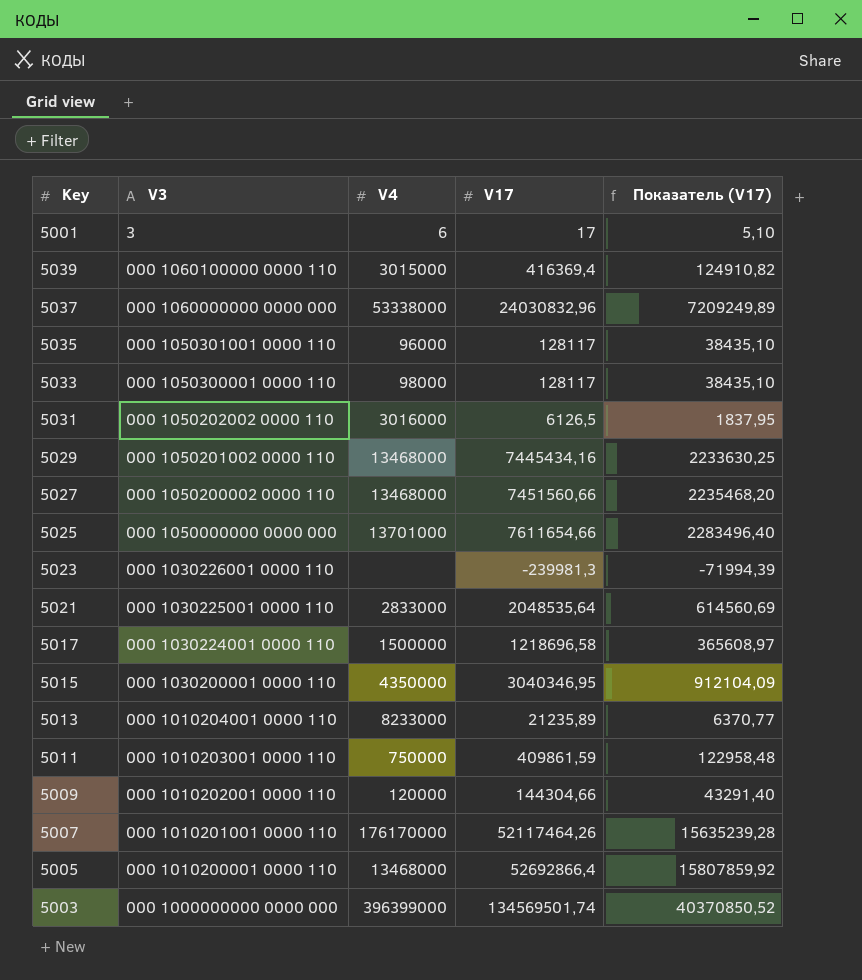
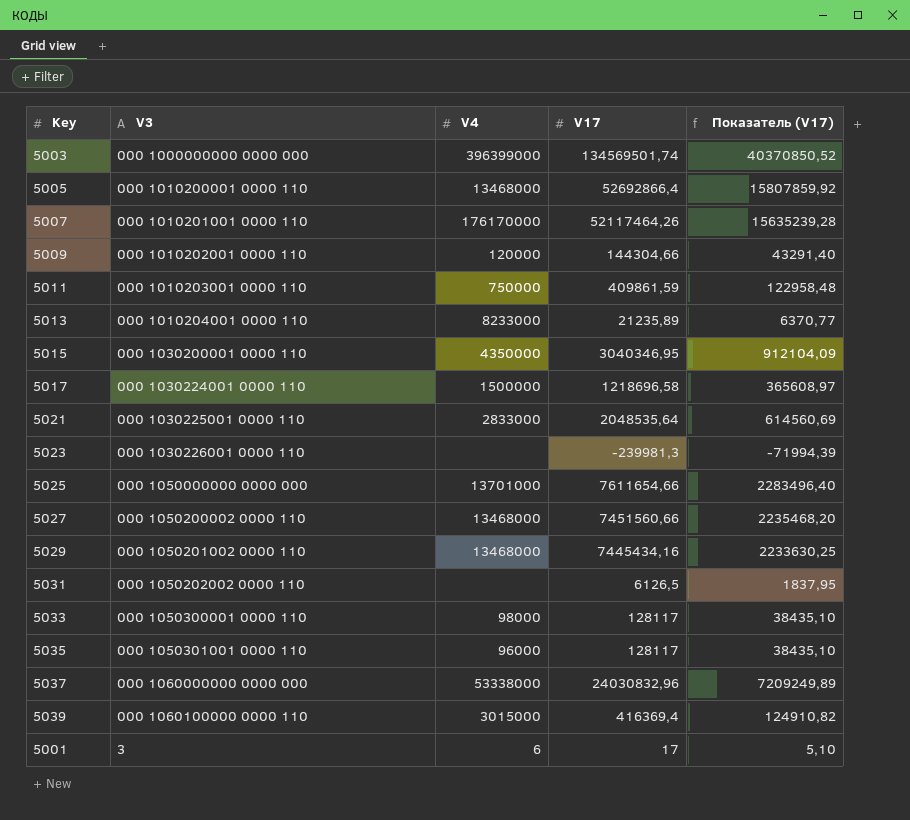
row order: V3 descending -> V3 ascending
5031 | V4: 3016000 -> none

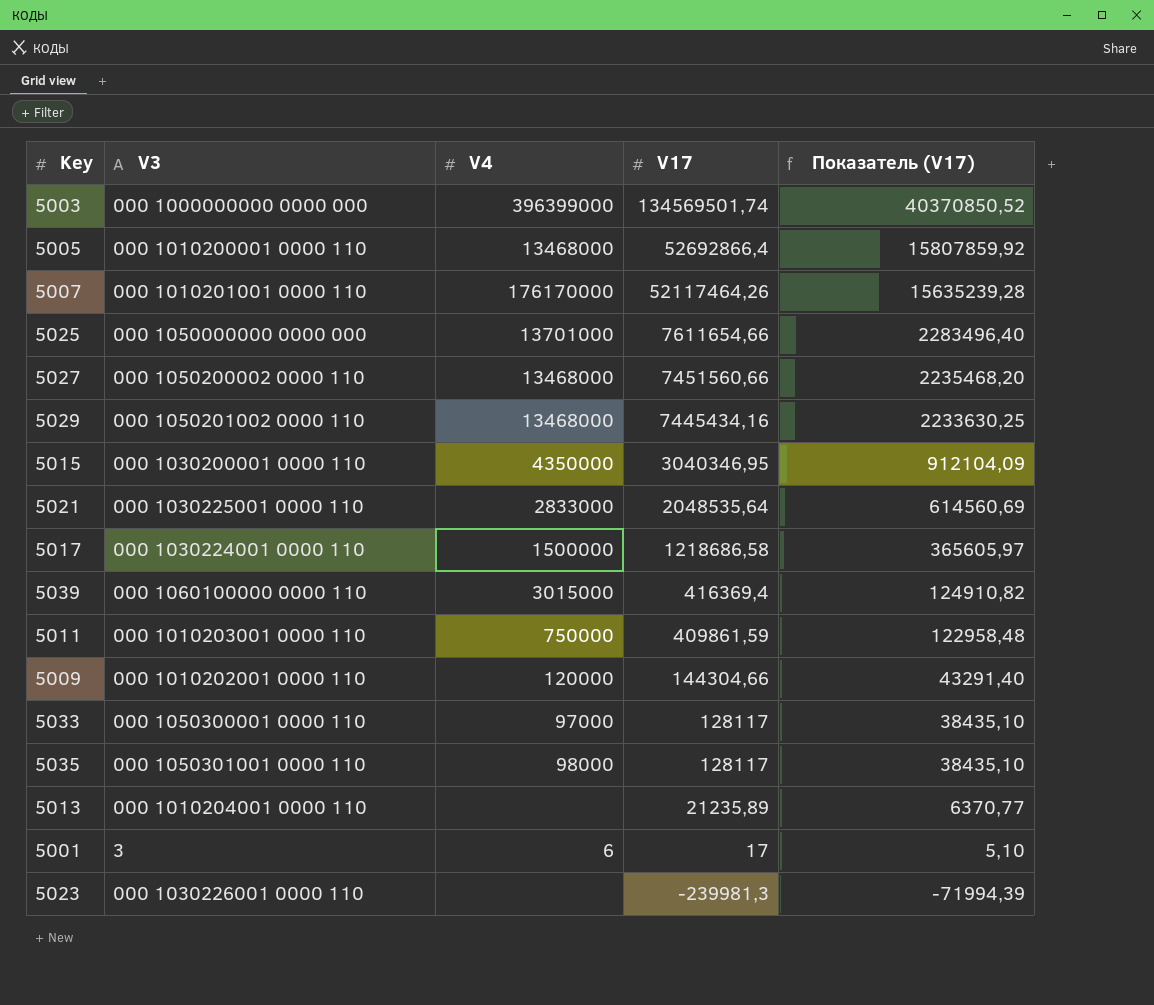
row order: V3 ascending -> V17 descending
row 5031: 000 1050202002 0000 110 | none | 6126,5 | 1837,95 -> none
row 5037: 000 1060000000 0000 000 | 53338000 | 24030832,96 | 7209249,89 -> none
5017 | V17: 1218696,58 -> 1218686,58
5017 | Показатель (V17): 365608,97 -> 365605,97
5033 | V4: 98000 -> 97000
5035 | V4: 96000 -> 98000
5013 | V4: 8233000 -> none

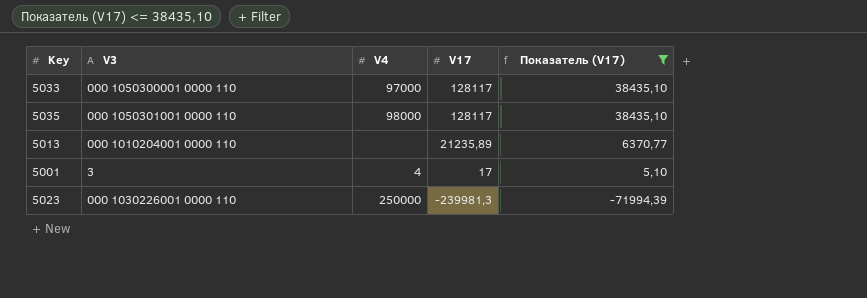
filter: none -> Показатель (V17) <= 38435,10
5001 | V4: 6 -> 4
5023 | V4: none -> 250000

